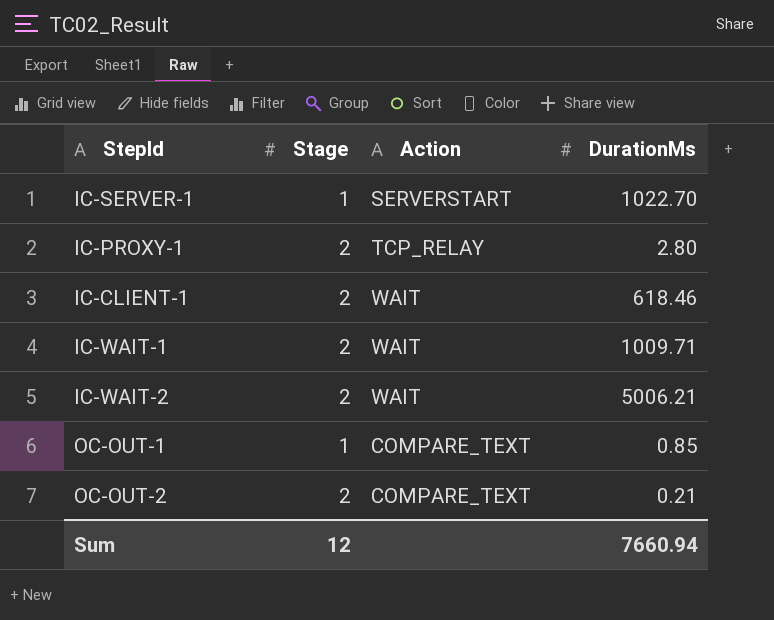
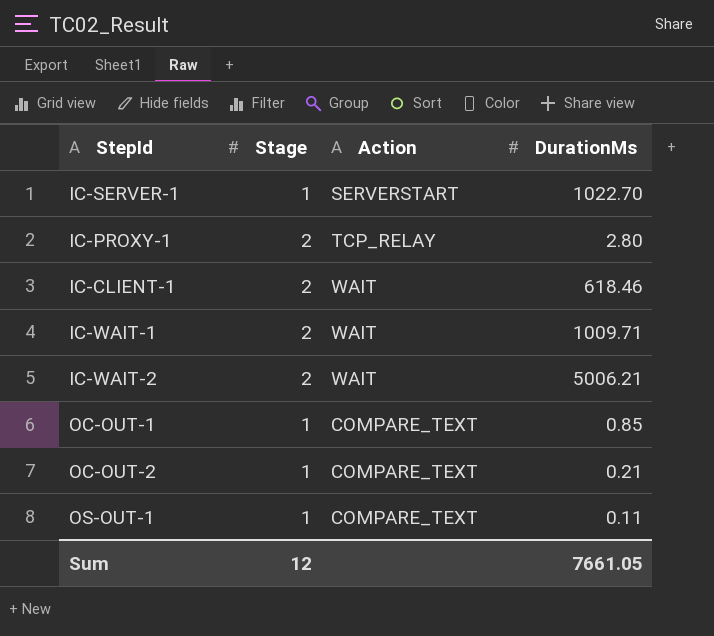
OC-OUT-2 | Stage: 2 -> 1
row OS-OUT-1: none -> 1 | COMPARE_TEXT | 0.11
Sum | DurationMs: 7660.94 -> 7661.05

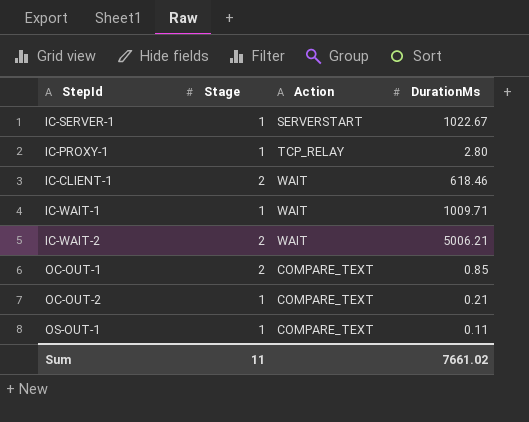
IC-SERVER-1 | DurationMs: 1022.70 -> 1022.67
IC-PROXY-1 | Stage: 2 -> 1
IC-WAIT-1 | Stage: 2 -> 1
OC-OUT-1 | Stage: 1 -> 2
Sum | Stage: 12 -> 11
Sum | DurationMs: 7661.05 -> 7661.02

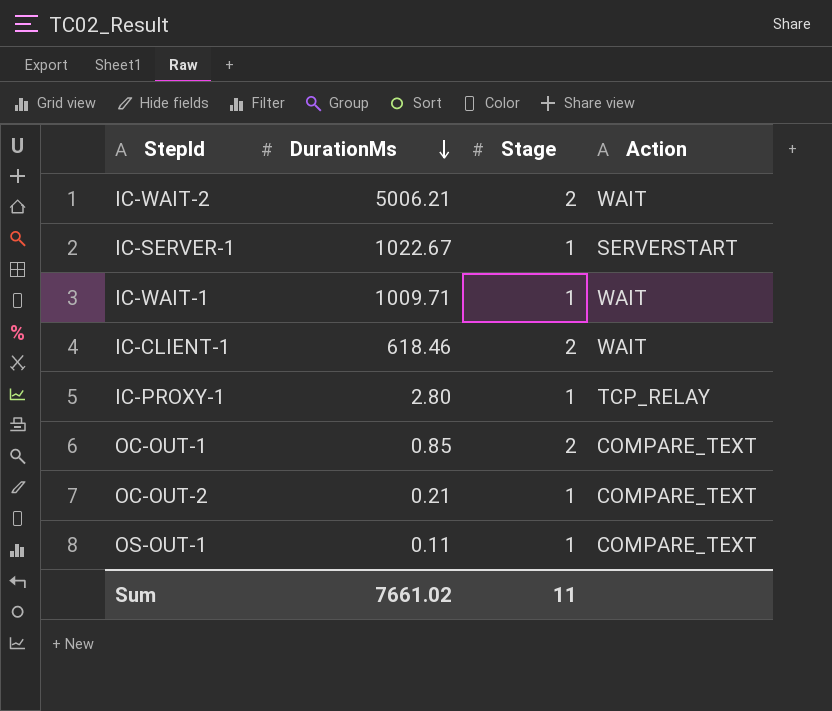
row order: none -> DurationMs descending
column DurationMs | position: 4 -> 2

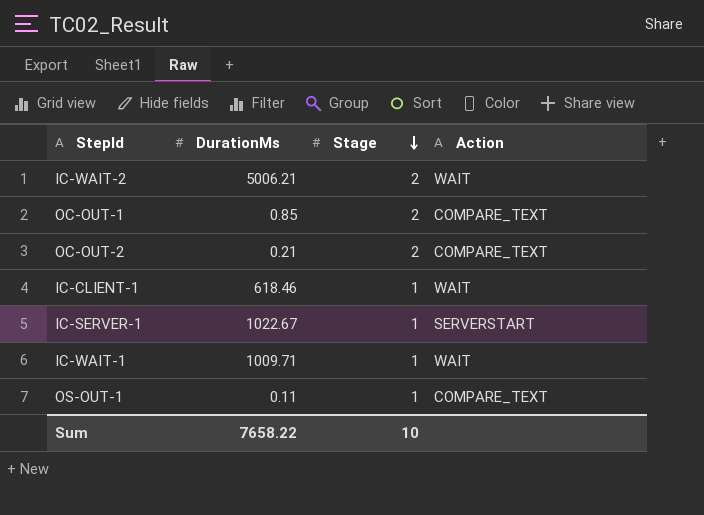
row order: DurationMs descending -> Stage descending
row IC-PROXY-1: 2.80 | 1 | TCP_RELAY -> none
OC-OUT-2 | Stage: 1 -> 2
IC-CLIENT-1 | Stage: 2 -> 1
Sum | DurationMs: 7661.02 -> 7658.22
Sum | Stage: 11 -> 10

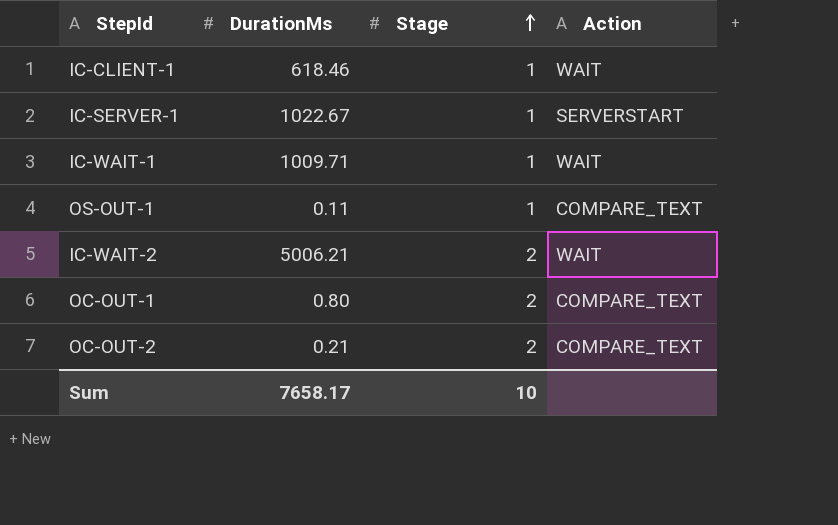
row order: Stage descending -> Stage ascending
OC-OUT-1 | DurationMs: 0.85 -> 0.80
Sum | DurationMs: 7658.22 -> 7658.17

